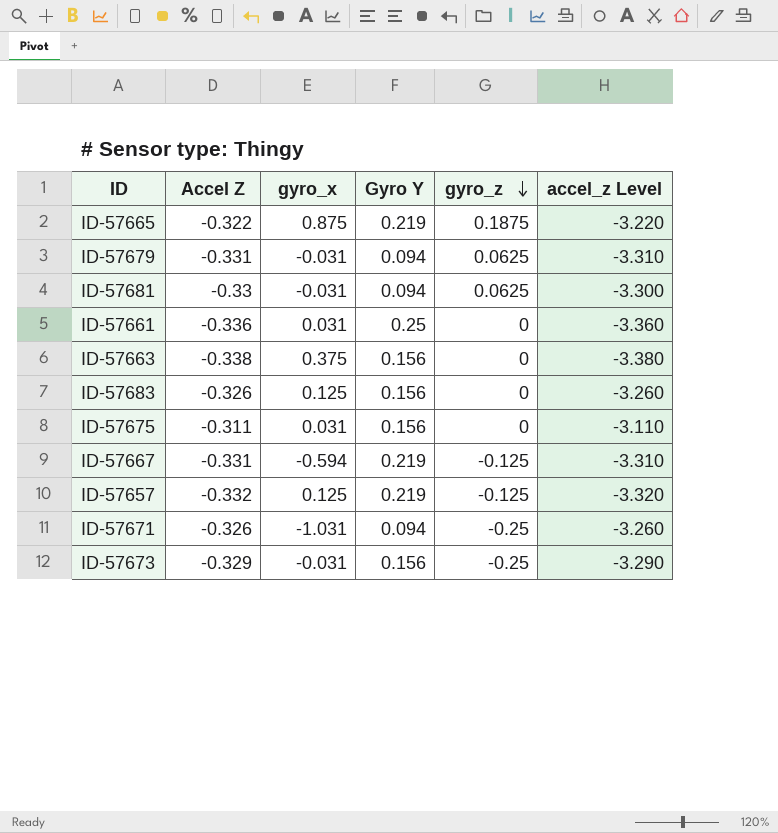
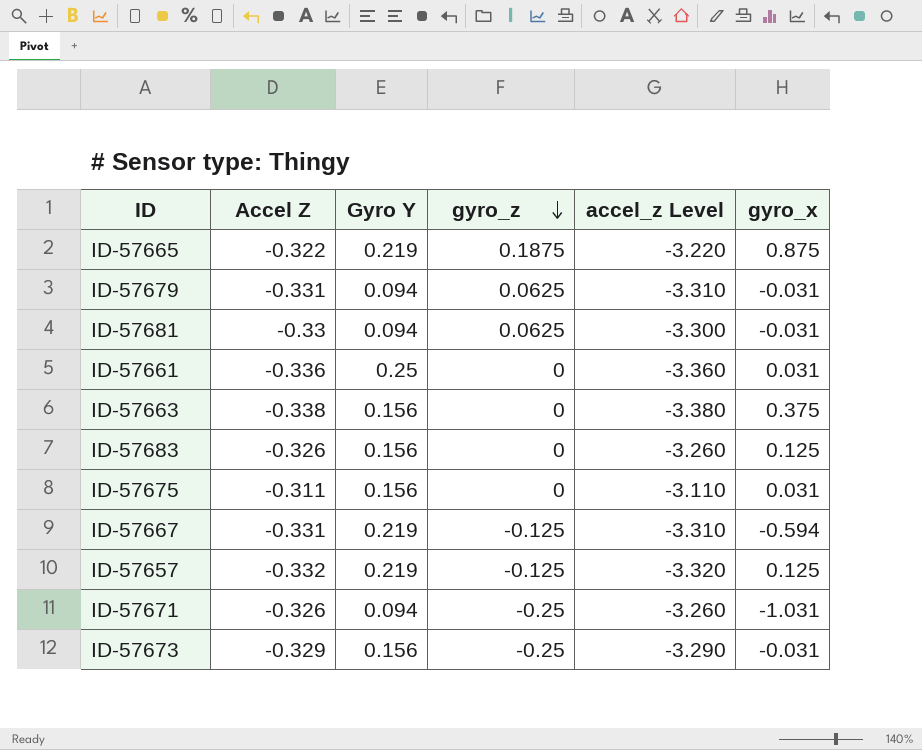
column gyro_x | position: 3 -> 6

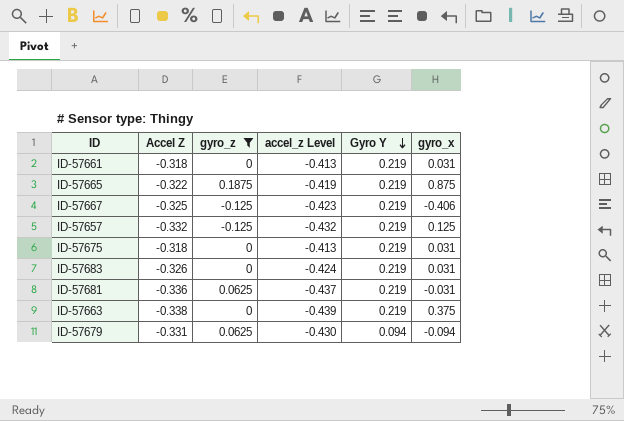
filter: none -> gyro_z != -0.25
row order: gyro_z descending -> Gyro Y descending
column accel_z Level | formula: [Accel Z] * 10 -> [Accel Z] * 1.3
column Gyro Y | position: 3 -> 5
ID-57661 | Accel Z: -0.336 -> -0.318
ID-57661 | Gyro Y: 0.25 -> 0.219
ID-57667 | Accel Z: -0.331 -> -0.325
ID-57667 | gyro_x: -0.594 -> -0.406
ID-57675 | Accel Z: -0.311 -> -0.318
ID-57675 | Gyro Y: 0.156 -> 0.219
ID-57683 | Gyro Y: 0.156 -> 0.219
ID-57683 | gyro_x: 0.125 -> 0.031
ID-57681 | Accel Z: -0.33 -> -0.336
ID-57681 | Gyro Y: 0.094 -> 0.219
ID-57663 | Gyro Y: 0.156 -> 0.219
ID-57679 | gyro_x: -0.031 -> -0.094

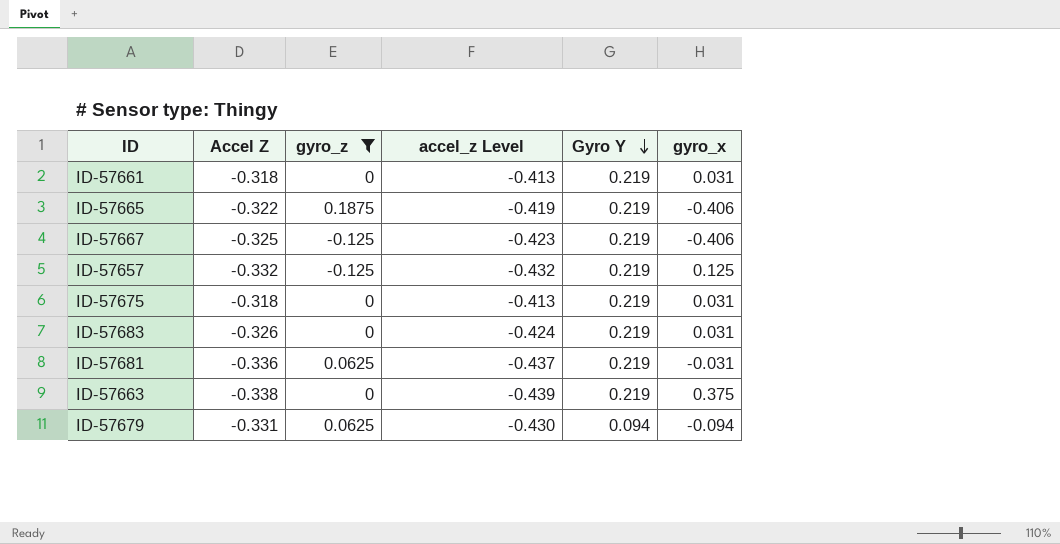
ID-57665 | gyro_x: 0.875 -> -0.406

